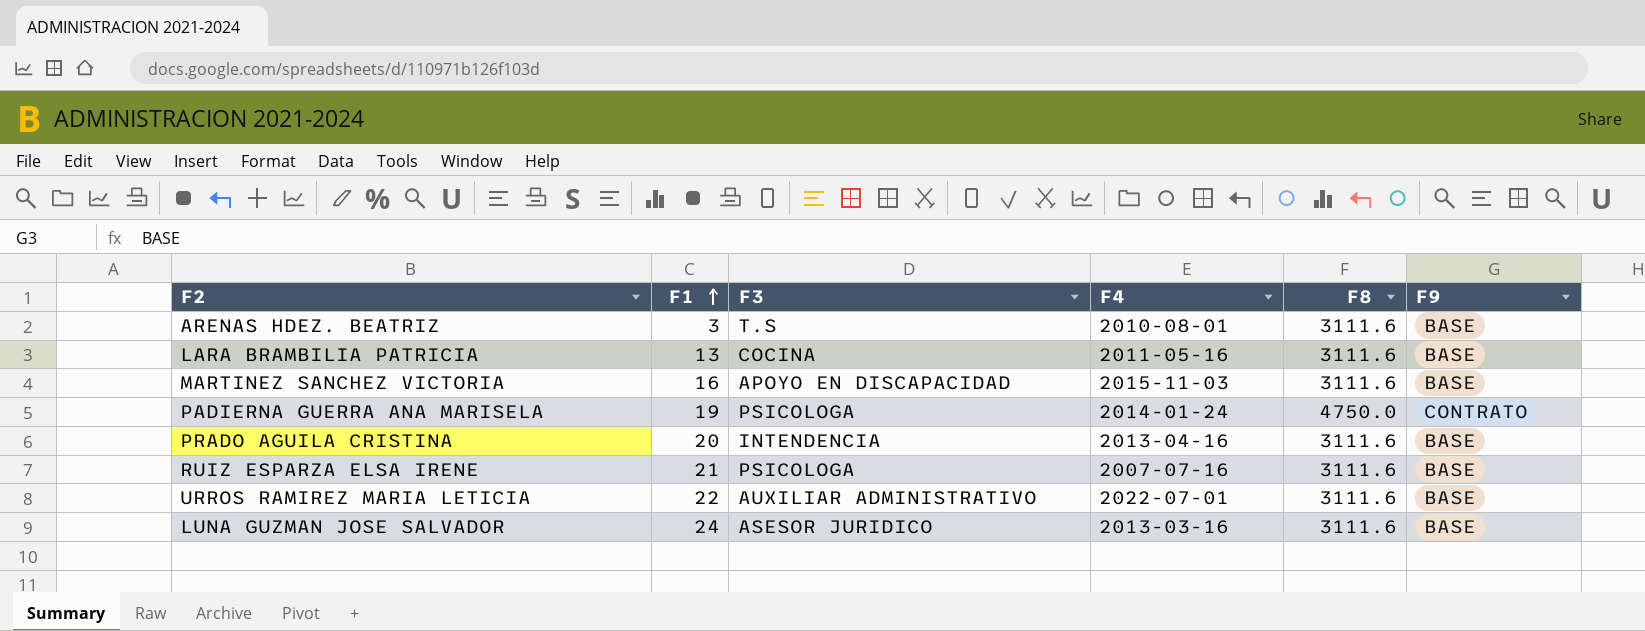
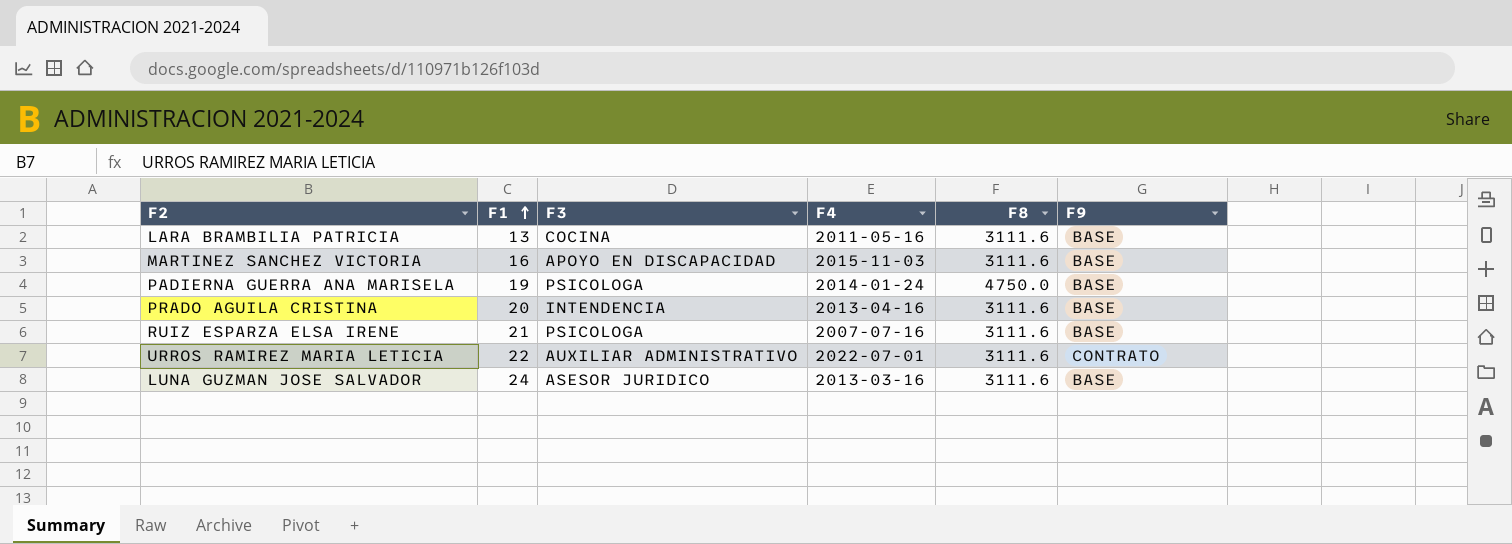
row ARENAS HDEZ. BEATRIZ: 3 | T.S | 2010-08-01 | 3111.6 | BASE -> none
PADIERNA GUERRA ANA MARISELA | F9: CONTRATO -> BASE
URROS RAMIREZ MARIA LETICIA | F9: BASE -> CONTRATO

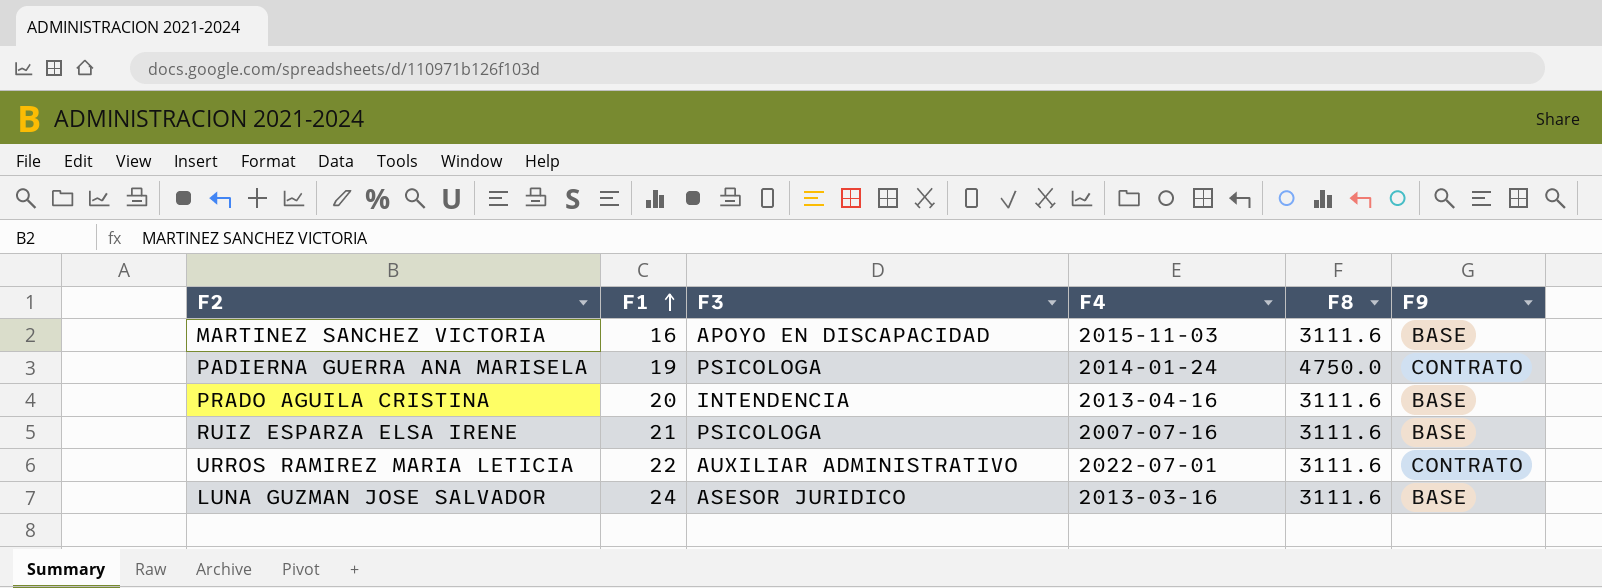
row LARA BRAMBILIA PATRICIA: 13 | COCINA | 2011-05-16 | 3111.6 | BASE -> none
PADIERNA GUERRA ANA MARISELA | F9: BASE -> CONTRATO

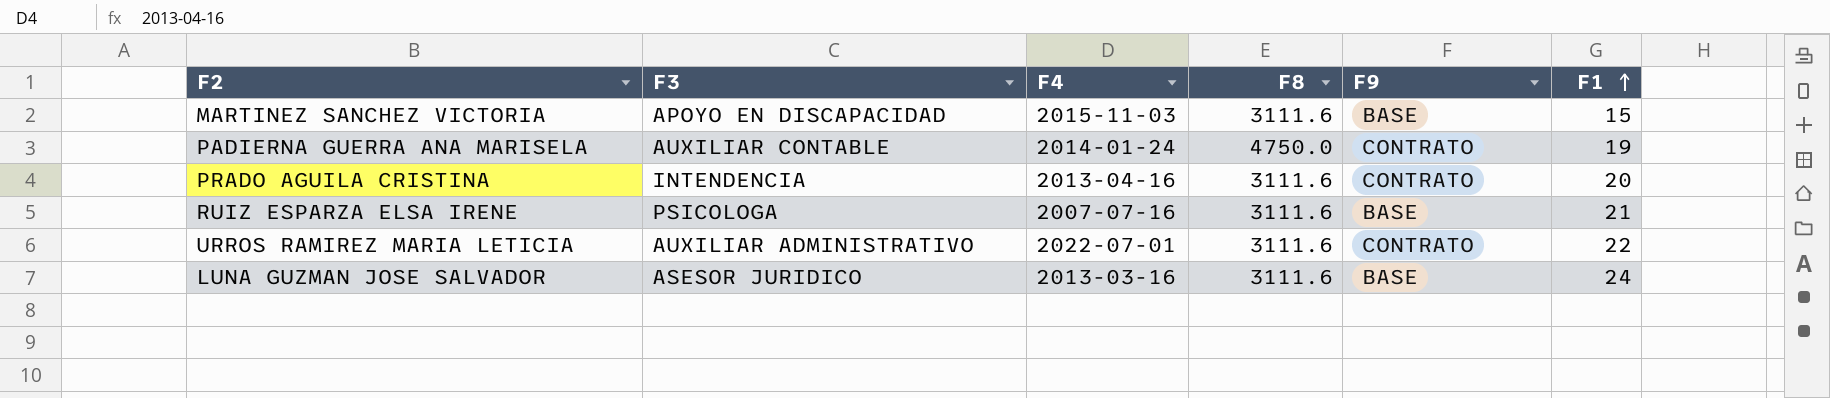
column F1 | position: 2 -> 6
MARTINEZ SANCHEZ VICTORIA | F1: 16 -> 15
PADIERNA GUERRA ANA MARISELA | F3: PSICOLOGA -> AUXILIAR CONTABLE
PRADO AGUILA CRISTINA | F9: BASE -> CONTRATO

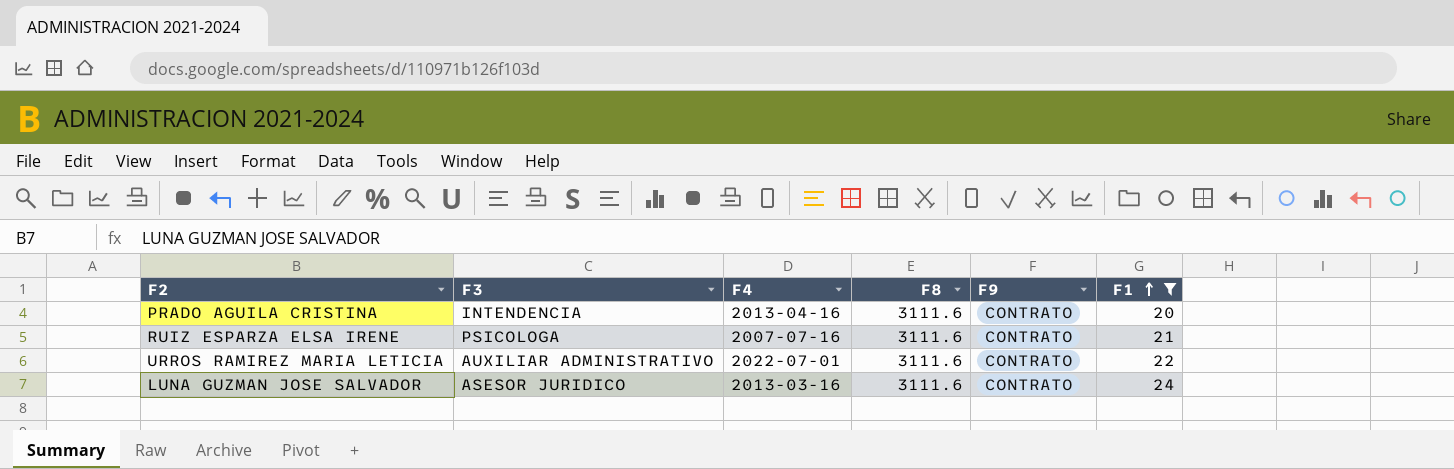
filter: none -> F1 >= 20
RUIZ ESPARZA ELSA IRENE | F9: BASE -> CONTRATO
LUNA GUZMAN JOSE SALVADOR | F9: BASE -> CONTRATO

